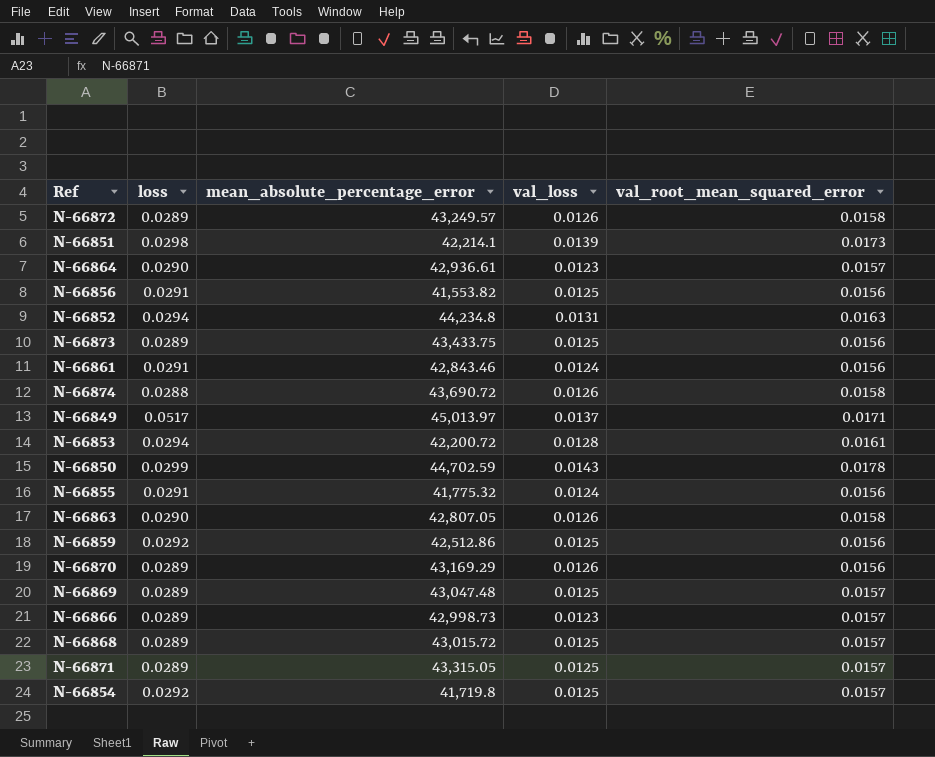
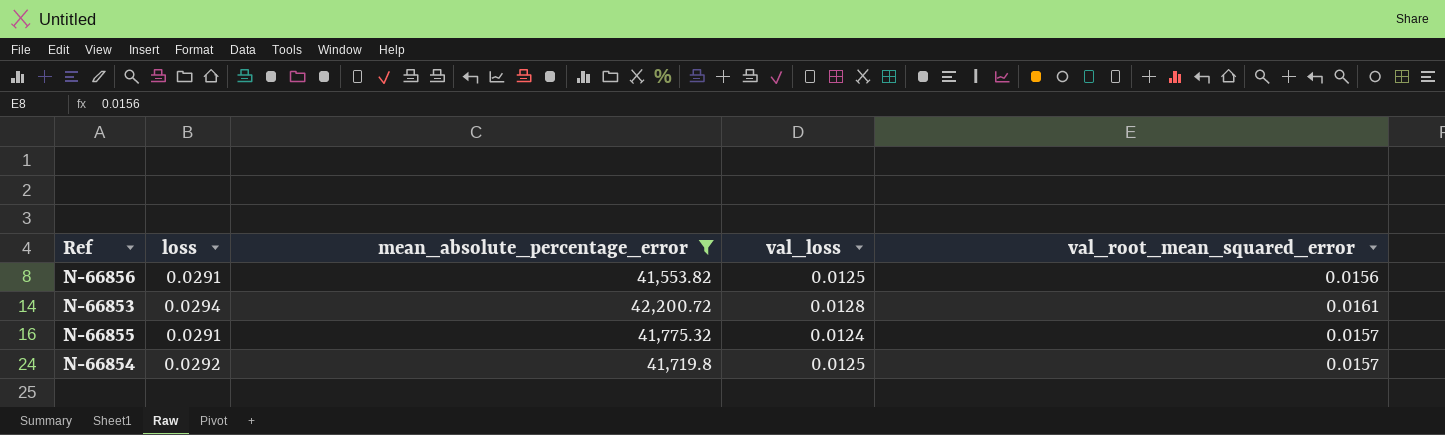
filter: none -> mean_absolute_percentage_error <= 42,200.72
N-66855 | val_root_mean_squared_error: 0.0156 -> 0.0157

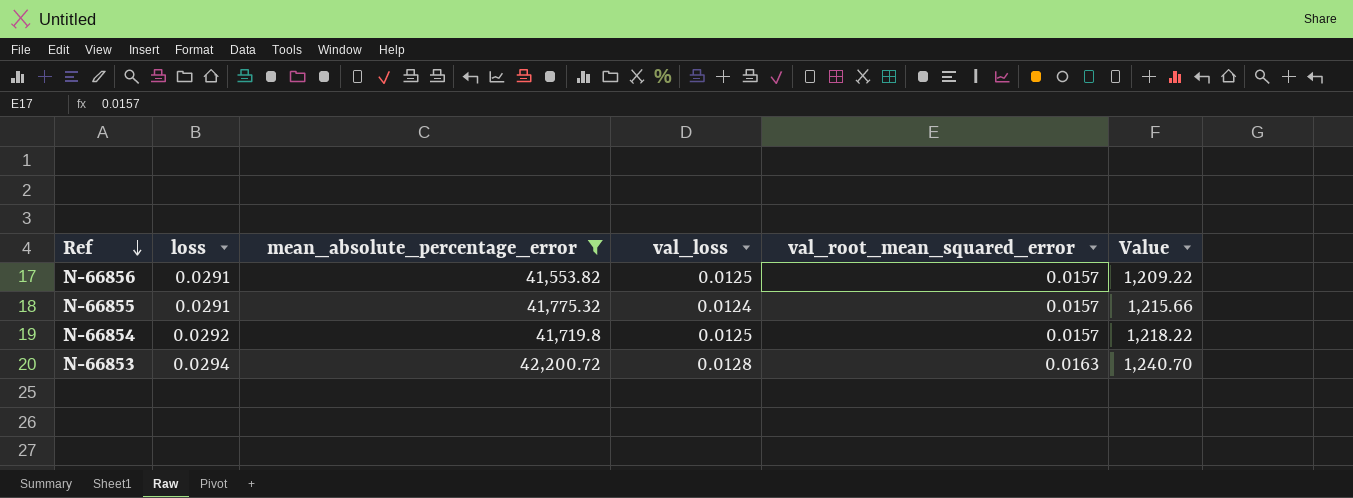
row order: none -> Ref descending
column Value | formula: none -> [loss] * [mean_absolute_percentage_error]
N-66856 | val_root_mean_squared_error: 0.0156 -> 0.0157
N-66853 | val_root_mean_squared_error: 0.0161 -> 0.0163

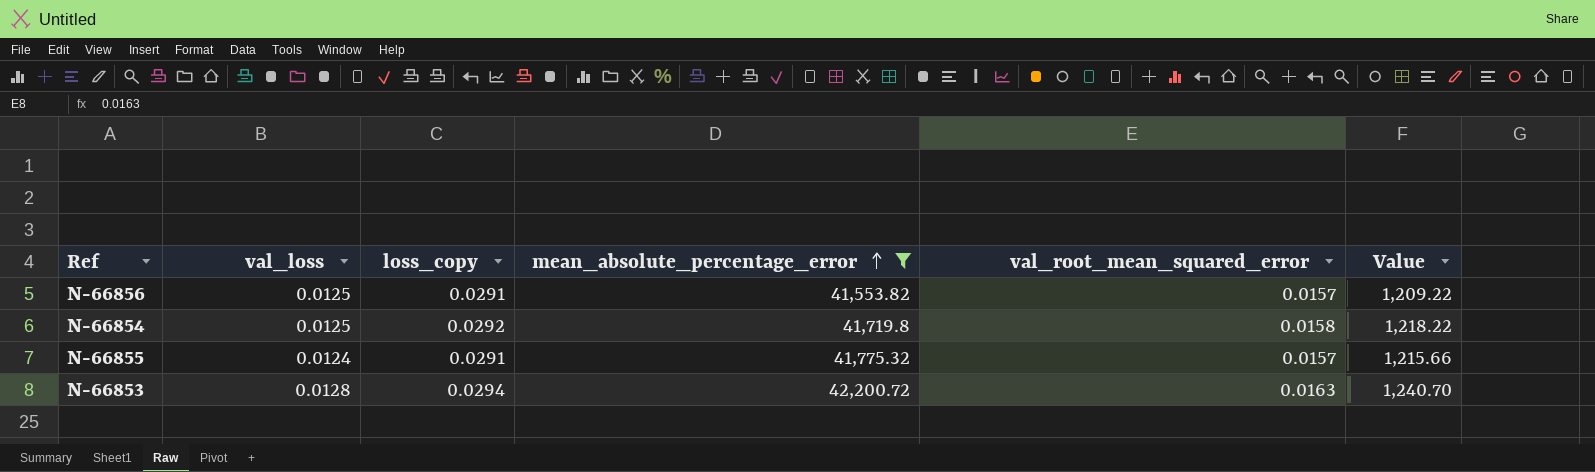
row order: Ref descending -> mean_absolute_percentage_error ascending
column val_loss | position: 4 -> 2
column name: loss -> loss_copy
N-66854 | val_root_mean_squared_error: 0.0157 -> 0.0158

